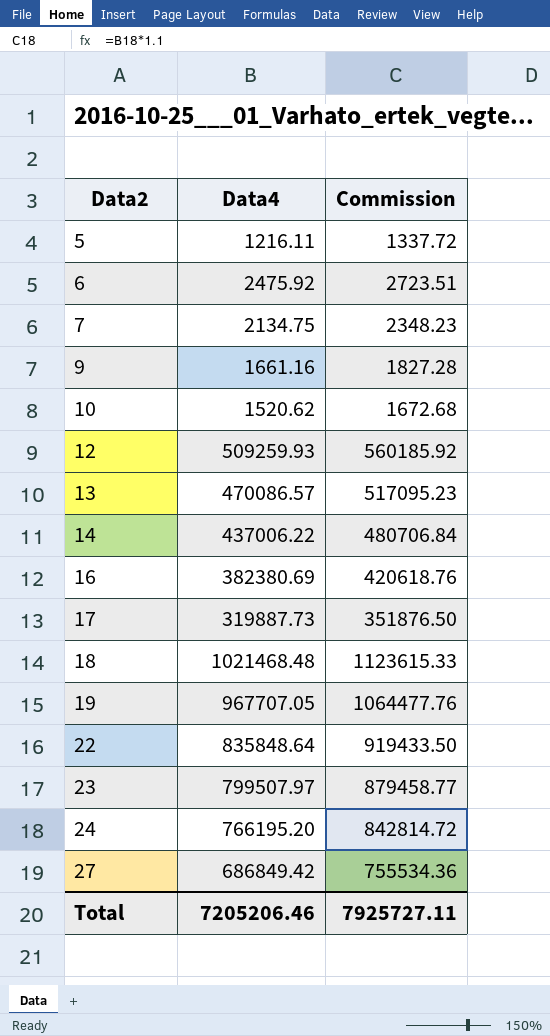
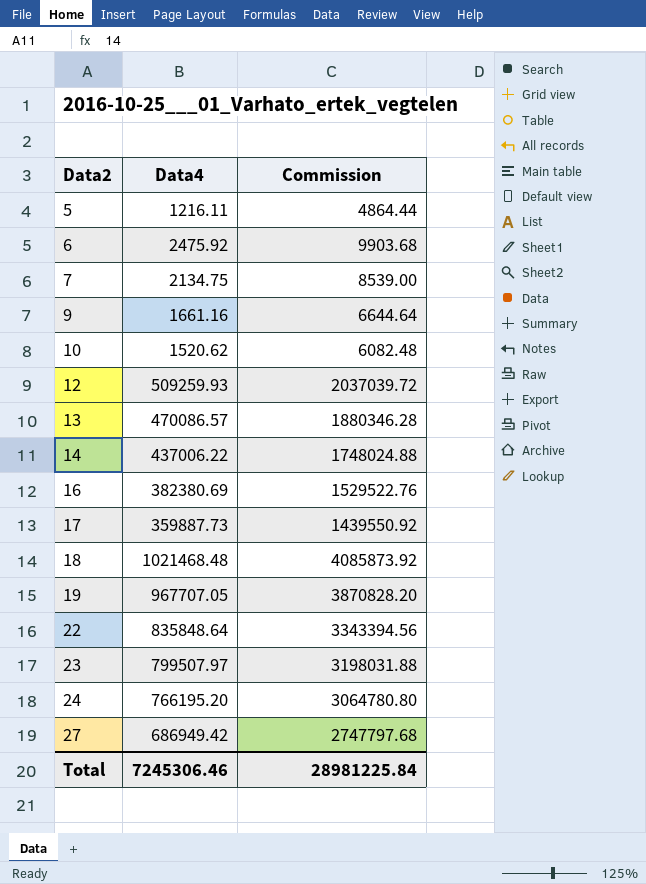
column Commission | formula: [Data4] * 1.1 -> [Data4] * 4
17 | Data4: 319887.73 -> 359887.73
27 | Data4: 686849.42 -> 686949.42
Total | Data4: 7205206.46 -> 7245306.46
Total | Commission: 7925727.11 -> 28981225.84

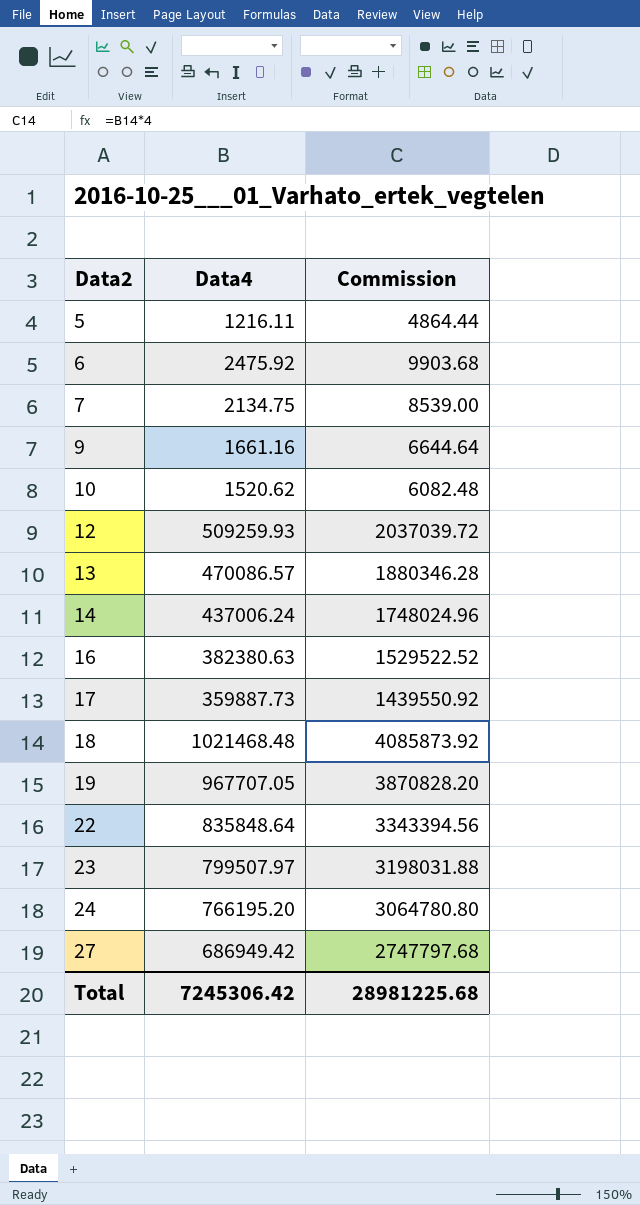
14 | Data4: 437006.22 -> 437006.24
14 | Commission: 1748024.88 -> 1748024.96
16 | Data4: 382380.69 -> 382380.63
16 | Commission: 1529522.76 -> 1529522.52
Total | Data4: 7245306.46 -> 7245306.42
Total | Commission: 28981225.84 -> 28981225.68

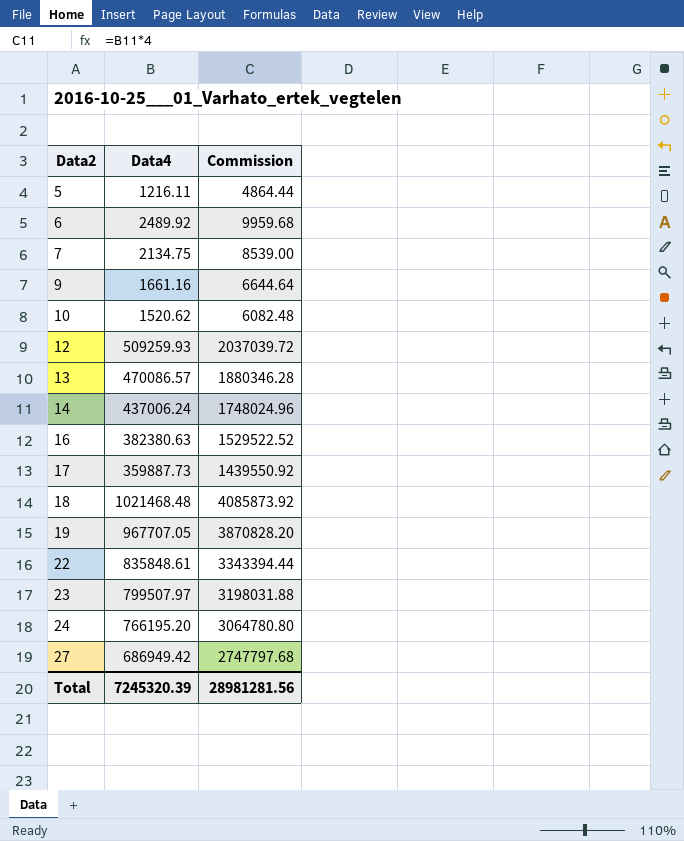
6 | Data4: 2475.92 -> 2489.92
6 | Commission: 9903.68 -> 9959.68
22 | Data4: 835848.64 -> 835848.61
22 | Commission: 3343394.56 -> 3343394.44
Total | Data4: 7245306.42 -> 7245320.39
Total | Commission: 28981225.68 -> 28981281.56

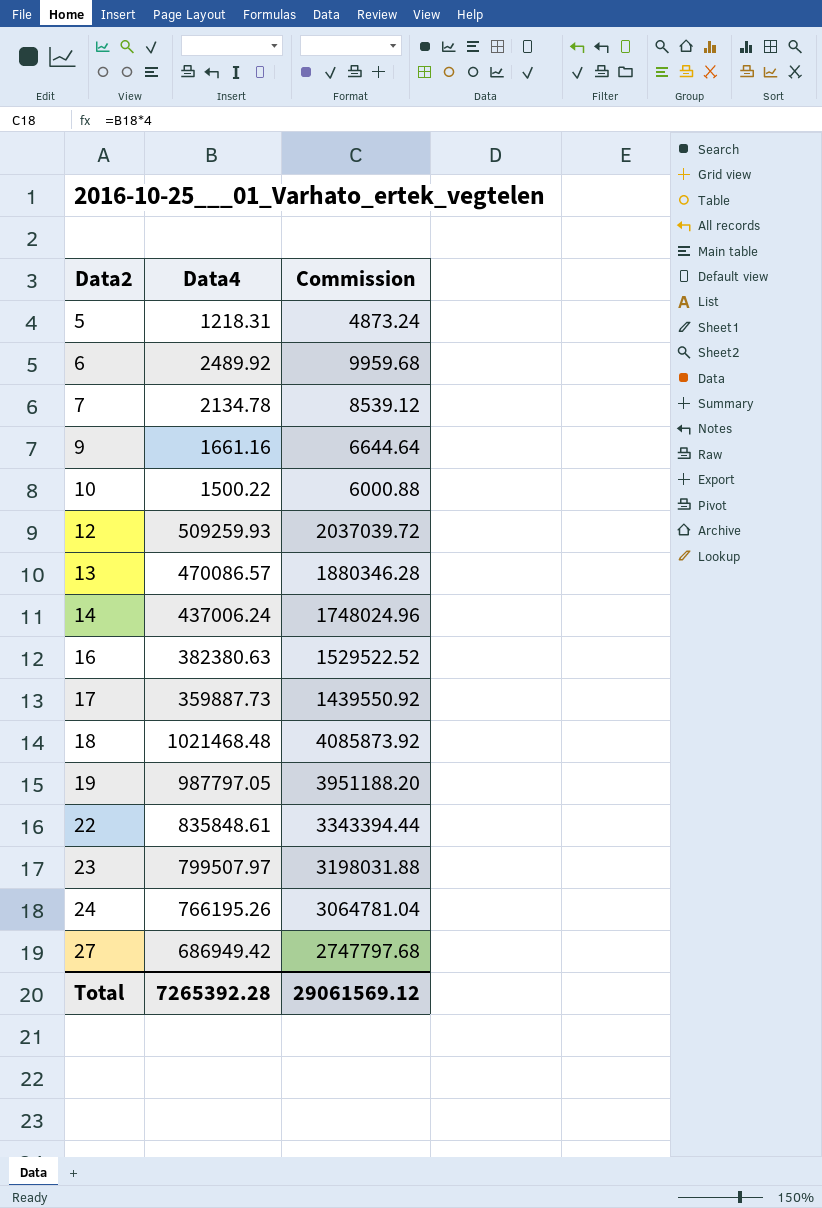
5 | Data4: 1216.11 -> 1218.31
5 | Commission: 4864.44 -> 4873.24
7 | Data4: 2134.75 -> 2134.78
7 | Commission: 8539.00 -> 8539.12
10 | Data4: 1520.62 -> 1500.22
10 | Commission: 6082.48 -> 6000.88
19 | Data4: 967707.05 -> 987797.05
19 | Commission: 3870828.20 -> 3951188.20
24 | Data4: 766195.20 -> 766195.26
24 | Commission: 3064780.80 -> 3064781.04
Total | Data4: 7245320.39 -> 7265392.28
Total | Commission: 28981281.56 -> 29061569.12

